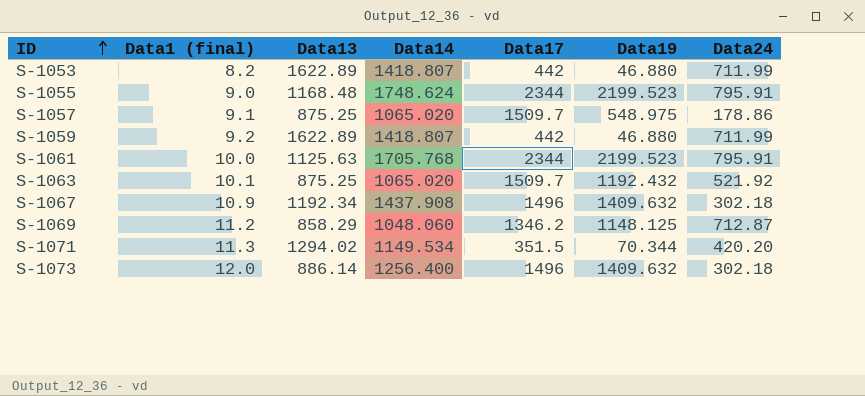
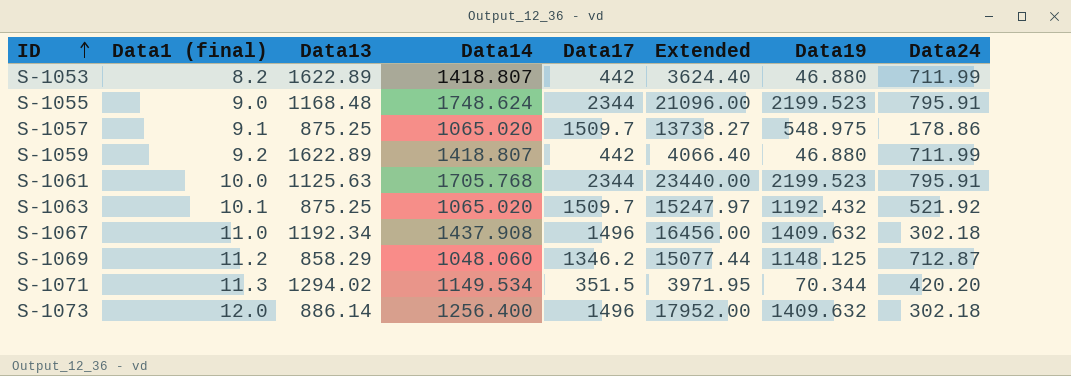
column Extended | formula: none -> [Data1 (final)] * [Data17]
S-1067 | Data1 (final): 10.9 -> 11.0

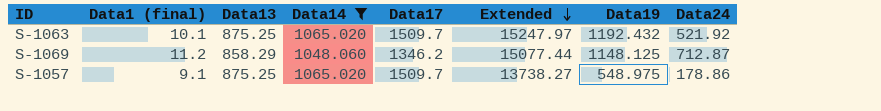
filter: none -> Data14 <= 1065.020
row order: ID ascending -> Extended descending

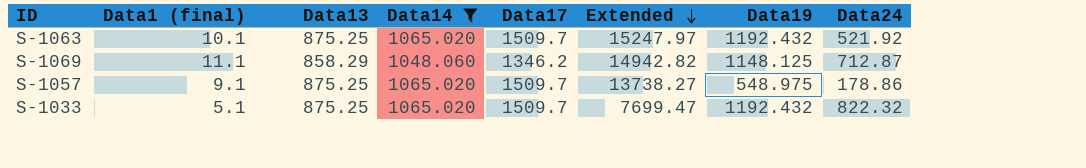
S-1069 | Data1 (final): 11.2 -> 11.1
S-1069 | Extended: 15077.44 -> 14942.82
row S-1033: none -> 5.1 | 875.25 | 1065.020 | 1509.7 | 7699.47 | 1192.432 | 822.32

